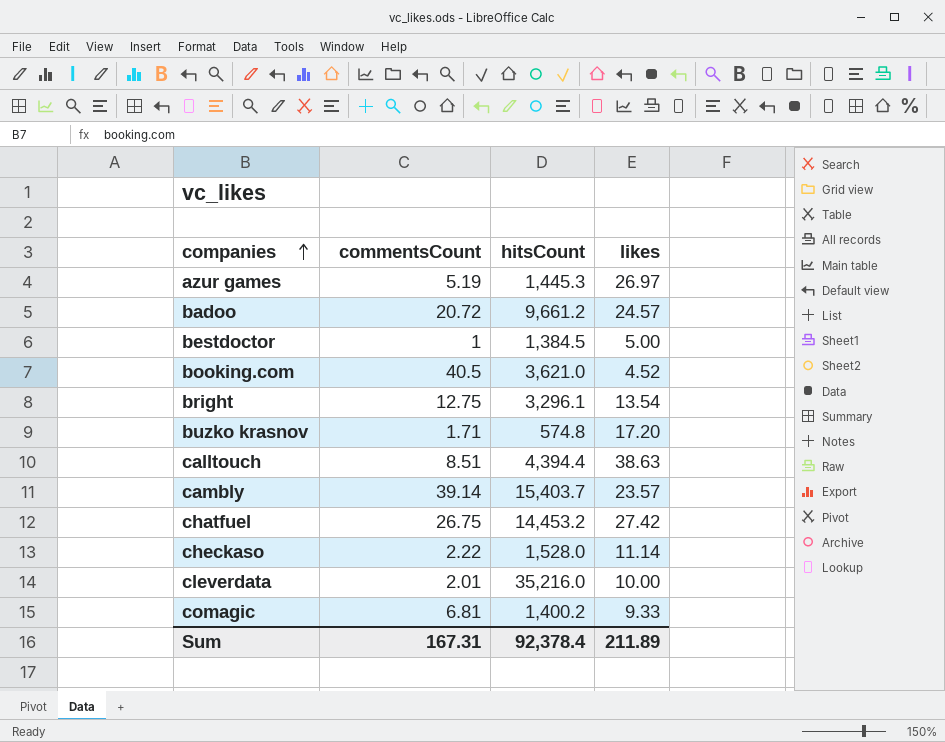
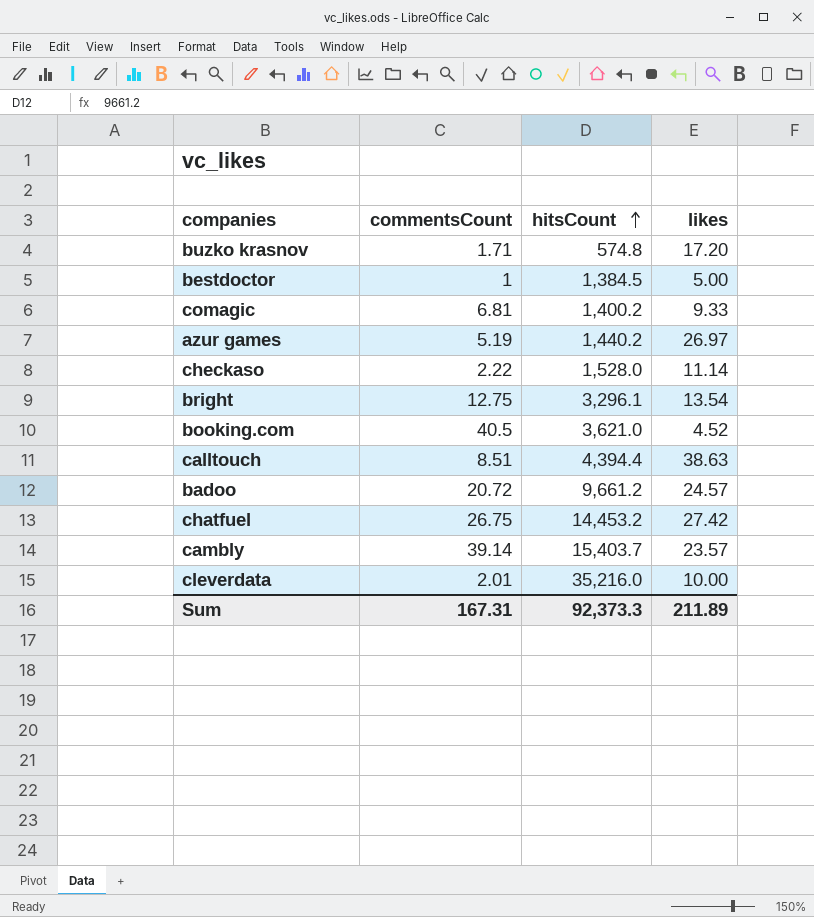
row order: companies ascending -> hitsCount ascending
azur games | hitsCount: 1,445.3 -> 1,440.2
Sum | hitsCount: 92,378.4 -> 92,373.3

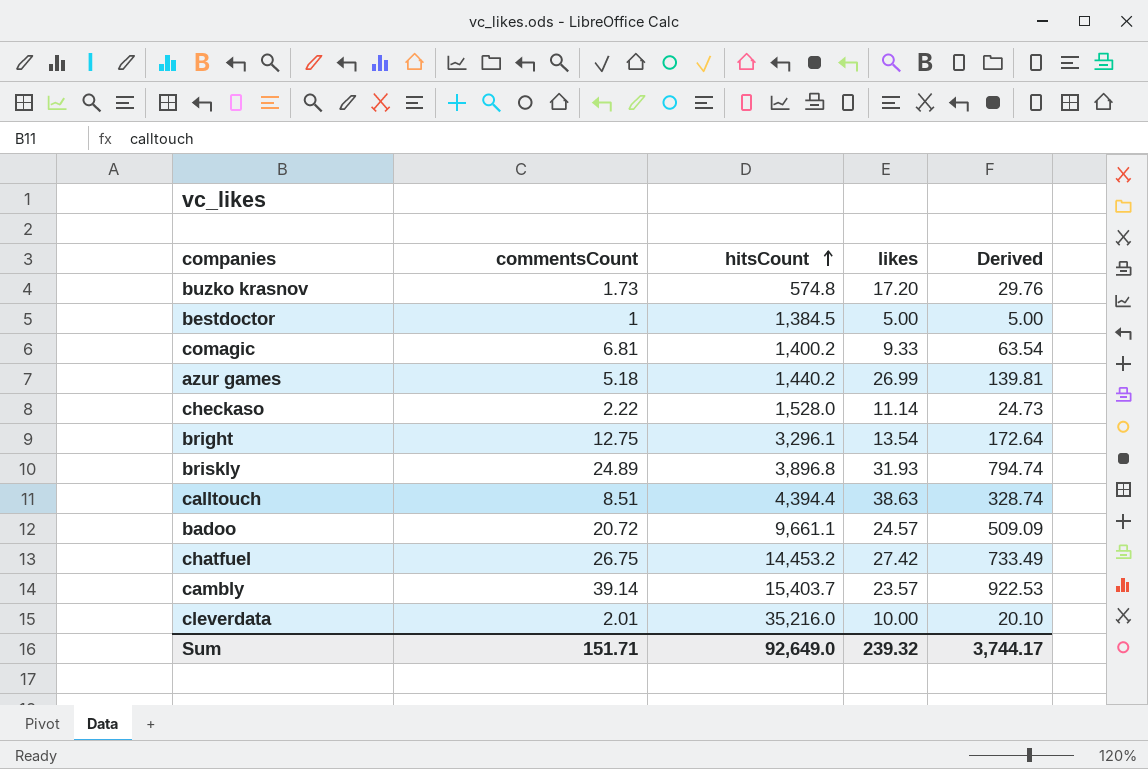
column Derived | formula: none -> [commentsCount] * [likes]
row booking.com: 40.5 | 3,621.0 | 4.52 -> none
buzko krasnov | commentsCount: 1.71 -> 1.73
azur games | commentsCount: 5.19 -> 5.18
azur games | likes: 26.97 -> 26.99
row briskly: none -> 24.89 | 3,896.8 | 31.93 | 794.74
badoo | hitsCount: 9,661.2 -> 9,661.1
Sum | commentsCount: 167.31 -> 151.71
Sum | hitsCount: 92,373.3 -> 92,649.0
Sum | likes: 211.89 -> 239.32

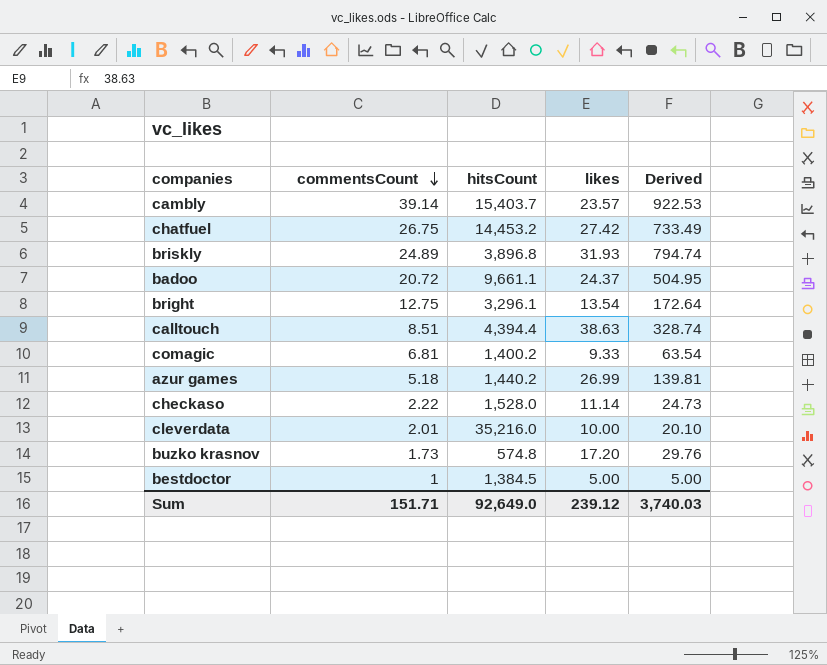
row order: hitsCount ascending -> commentsCount descending
badoo | likes: 24.57 -> 24.37
badoo | Derived: 509.09 -> 504.95
Sum | likes: 239.32 -> 239.12
Sum | Derived: 3,744.17 -> 3,740.03

